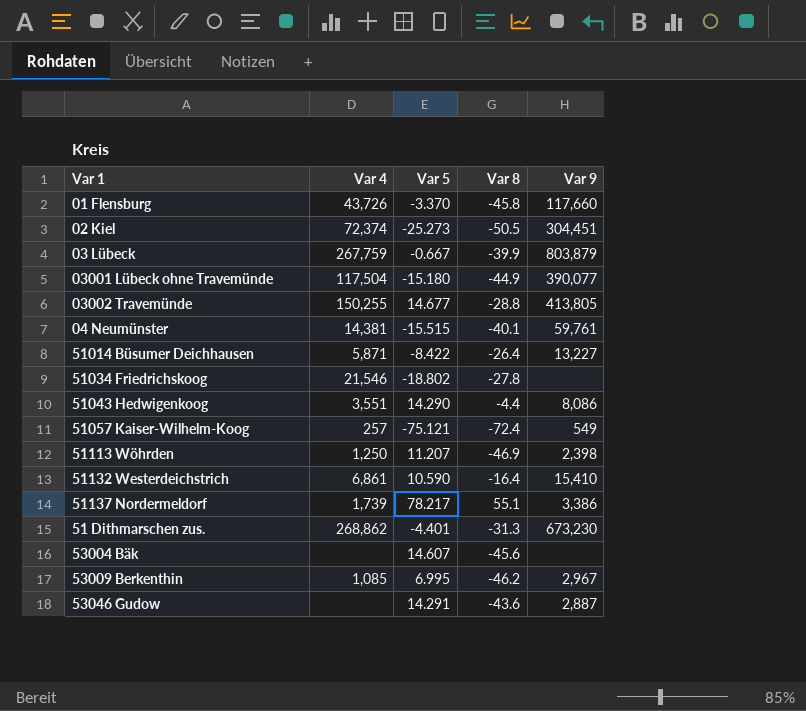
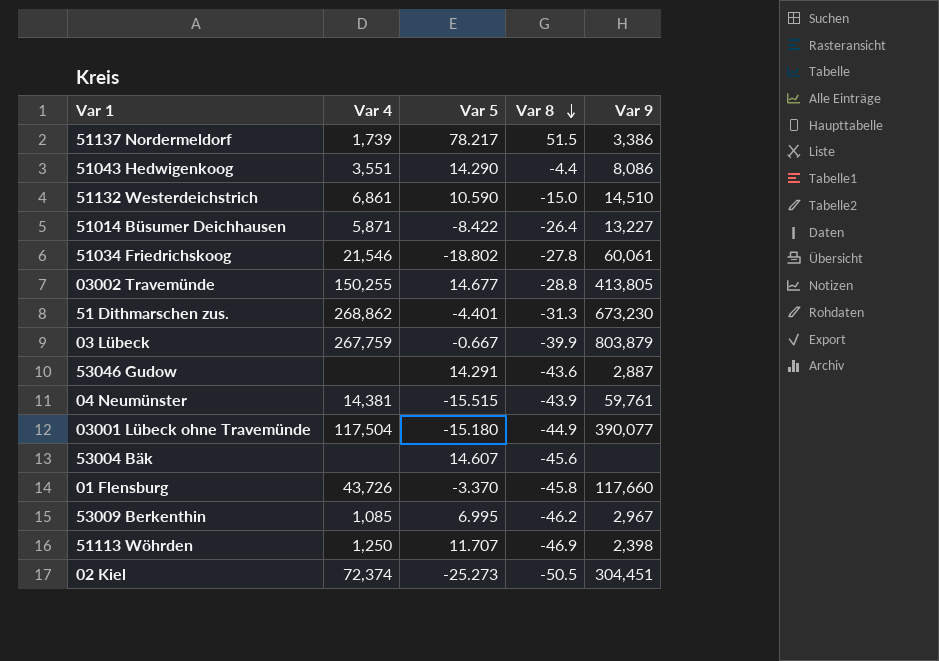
row order: none -> Var 8 descending
row 51057 Kaiser-Wilhelm-Koog: 257 | -75.121 | -72.4 | 549 -> none
51137 Nordermeldorf | Var 8: 55.1 -> 51.5
51132 Westerdeichstrich | Var 8: -16.4 -> -15.0
51132 Westerdeichstrich | Var 9: 15,410 -> 14,510
51034 Friedrichskoog | Var 9: none -> 60,061
04 Neumünster | Var 8: -40.1 -> -43.9
51113 Wöhrden | Var 5: 11.207 -> 11.707

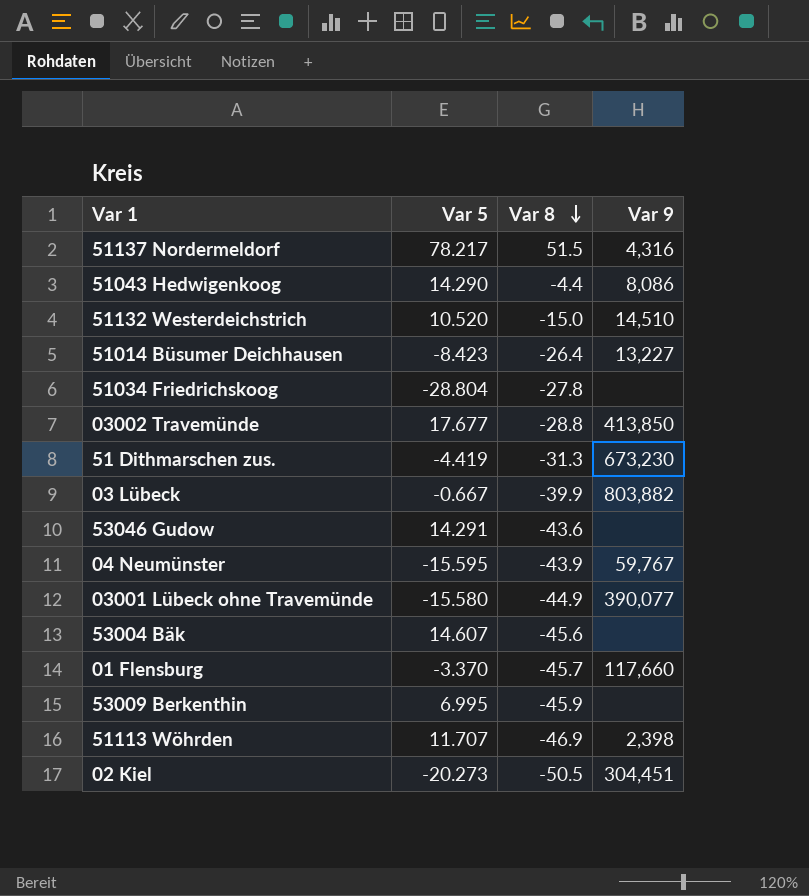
column Var 4 | position: 2 -> none
51137 Nordermeldorf | Var 9: 3,386 -> 4,316
51132 Westerdeichstrich | Var 5: 10.590 -> 10.520
51014 Büsumer Deichhausen | Var 5: -8.422 -> -8.423
51034 Friedrichskoog | Var 5: -18.802 -> -28.804
51034 Friedrichskoog | Var 9: 60,061 -> none
03002 Travemünde | Var 5: 14.677 -> 17.677
03002 Travemünde | Var 9: 413,805 -> 413,850
51 Dithmarschen zus. | Var 5: -4.401 -> -4.419
03 Lübeck | Var 9: 803,879 -> 803,882
53046 Gudow | Var 9: 2,887 -> none
04 Neumünster | Var 5: -15.515 -> -15.595
04 Neumünster | Var 9: 59,761 -> 59,767
03001 Lübeck ohne Travemünde | Var 5: -15.180 -> -15.580
01 Flensburg | Var 8: -45.8 -> -45.7
53009 Berkenthin | Var 8: -46.2 -> -45.9
53009 Berkenthin | Var 9: 2,967 -> none
02 Kiel | Var 5: -25.273 -> -20.273

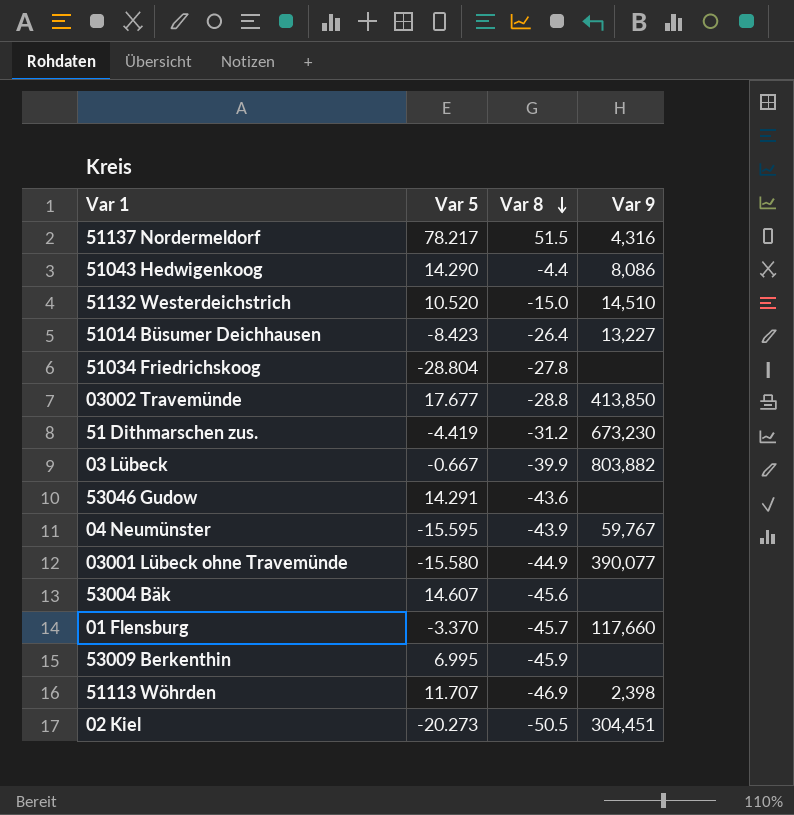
51 Dithmarschen zus. | Var 8: -31.3 -> -31.2

